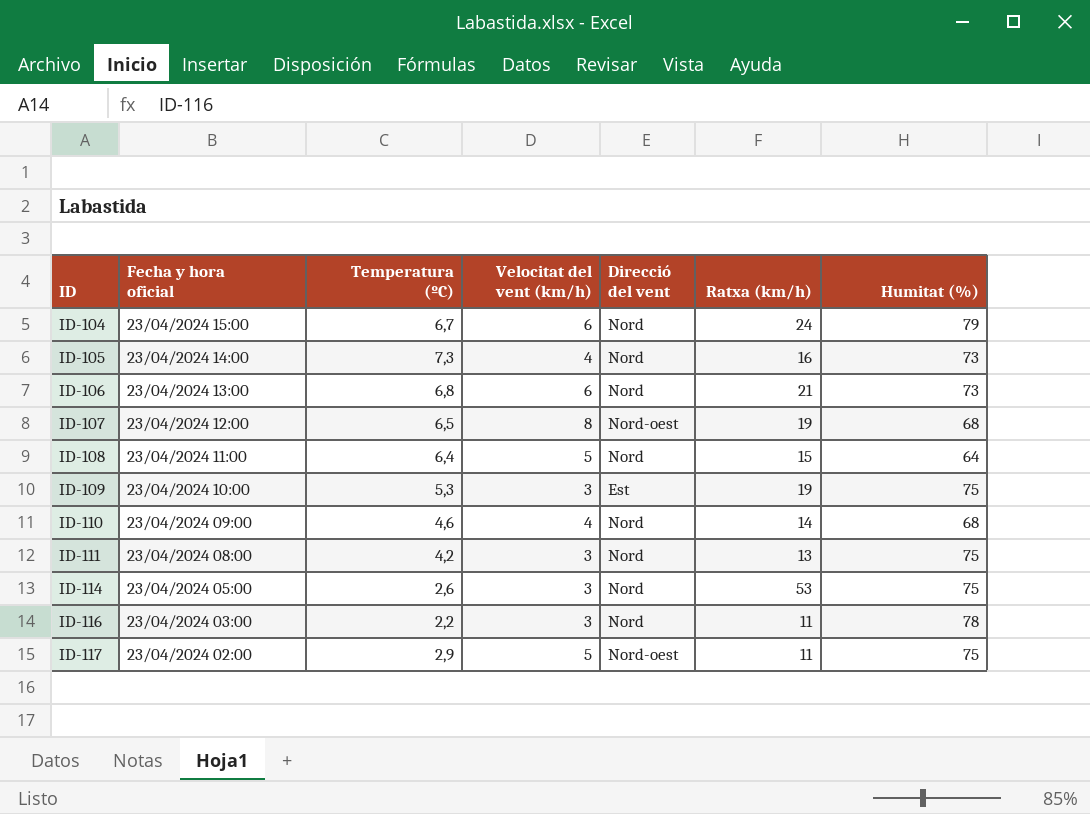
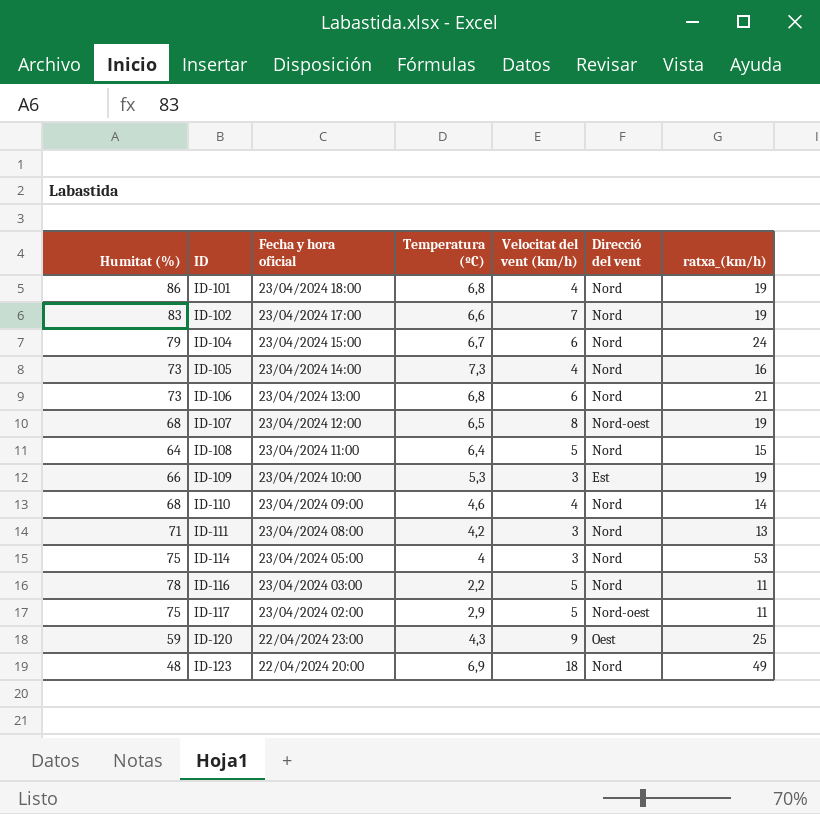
column Humitat (%) | position: 7 -> 1
column name: Ratxa (km/h) -> ratxa_(km/h)
row ID-101: none -> 86 | 23/04/2024 18:00 | 6,8 | 4 | Nord | 19
row ID-102: none -> 83 | 23/04/2024 17:00 | 6,6 | 7 | Nord | 19
ID-109 | Humitat (%): 75 -> 66
ID-111 | Humitat (%): 75 -> 71
ID-114 | Temperatura (ºC): 2,6 -> 4
ID-116 | Velocitat del vent (km/h): 3 -> 5
row ID-120: none -> 59 | 22/04/2024 23:00 | 4,3 | 9 | Oest | 25
row ID-123: none -> 48 | 22/04/2024 20:00 | 6,9 | 18 | Nord | 49

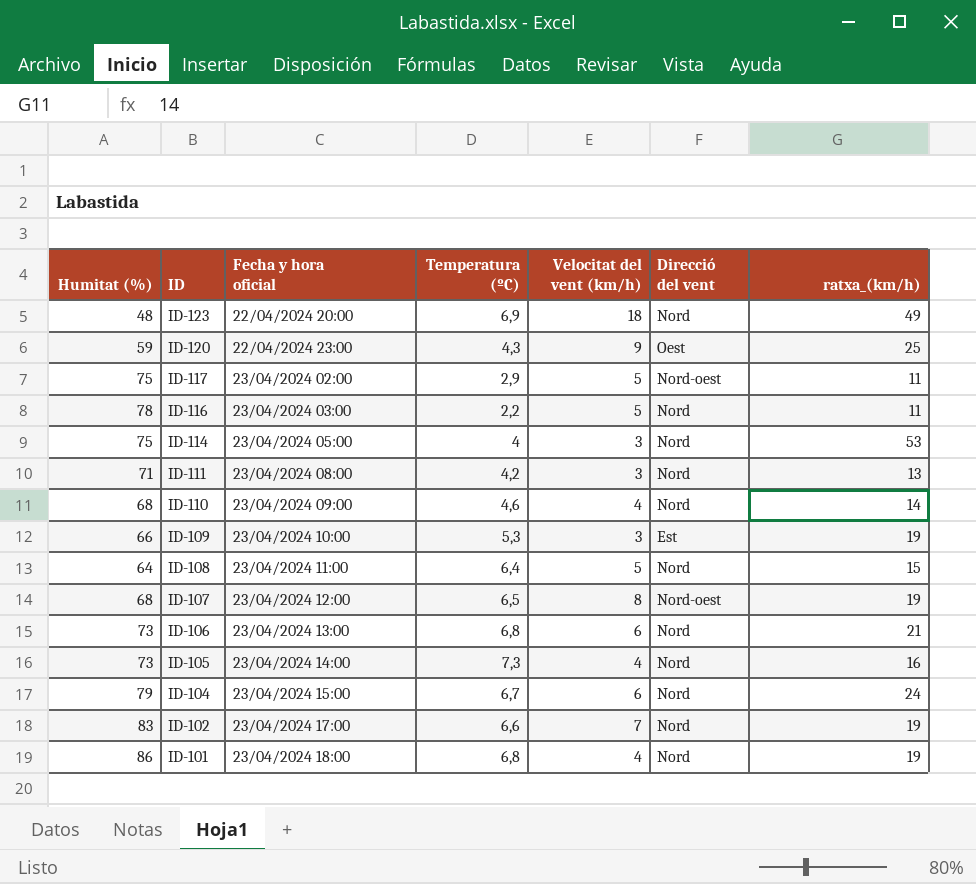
row order: ID ascending -> ID descending

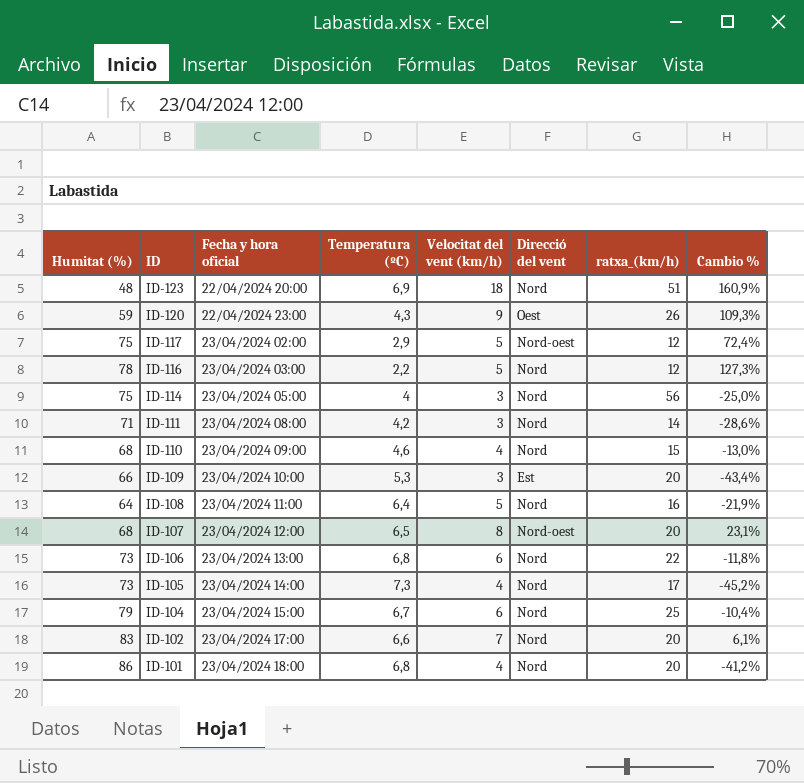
column Cambio % | formula: none -> ([Velocitat del vent (km/h)] - [Temperatura (ºC)]) / [Temperatura (ºC)]
ID-123 | ratxa_(km/h): 49 -> 51
ID-120 | ratxa_(km/h): 25 -> 26
ID-117 | ratxa_(km/h): 11 -> 12
ID-116 | ratxa_(km/h): 11 -> 12
ID-114 | ratxa_(km/h): 53 -> 56
ID-111 | ratxa_(km/h): 13 -> 14
ID-110 | ratxa_(km/h): 14 -> 15
ID-109 | ratxa_(km/h): 19 -> 20
ID-108 | ratxa_(km/h): 15 -> 16
ID-107 | ratxa_(km/h): 19 -> 20
ID-106 | ratxa_(km/h): 21 -> 22
ID-105 | ratxa_(km/h): 16 -> 17
ID-104 | ratxa_(km/h): 24 -> 25
ID-102 | ratxa_(km/h): 19 -> 20
ID-101 | ratxa_(km/h): 19 -> 20

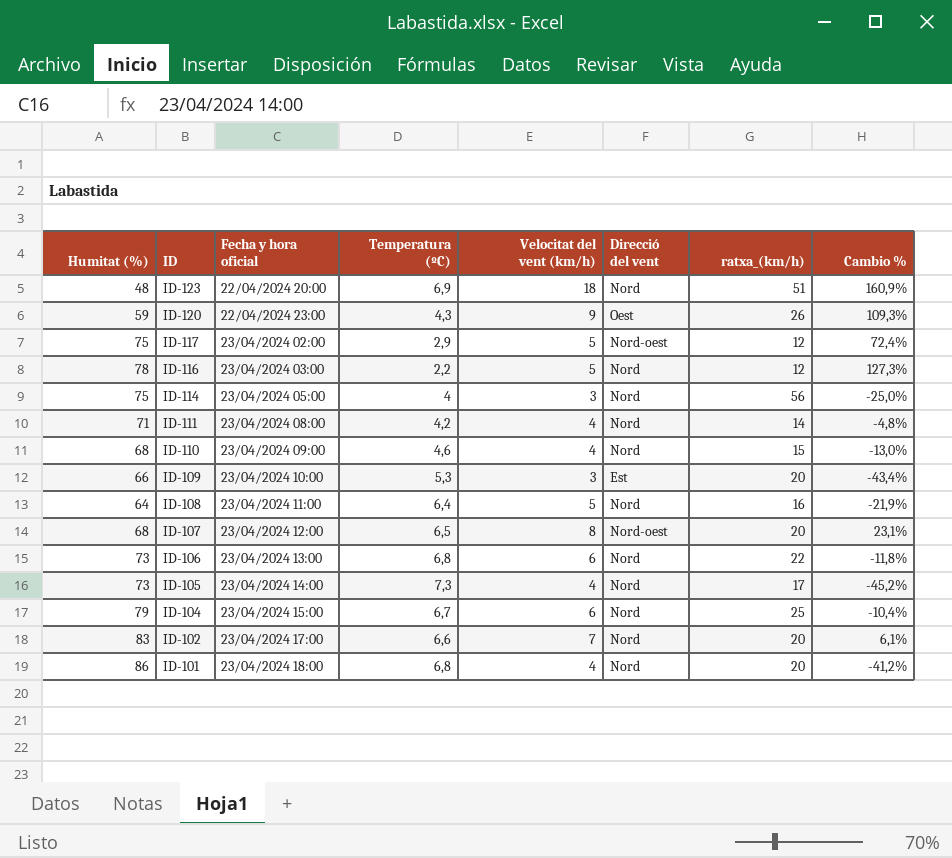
ID-111 | Velocitat del vent (km/h): 3 -> 4
ID-111 | Cambio %: -28,6% -> -4,8%

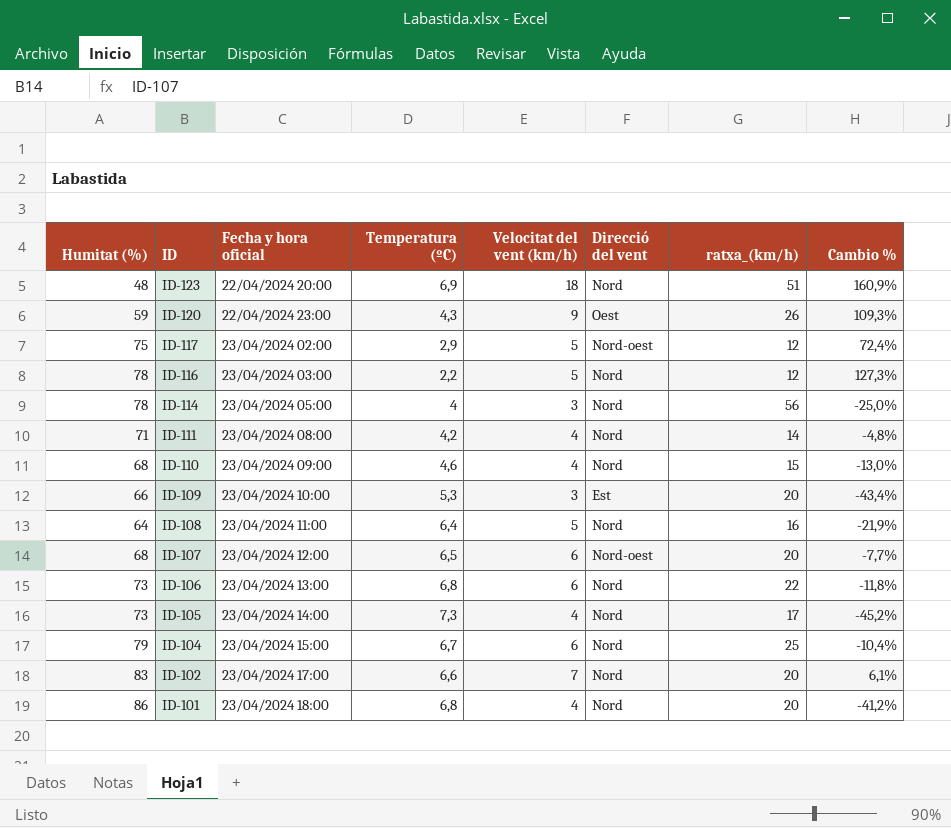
ID-114 | Humitat (%): 75 -> 78
ID-107 | Velocitat del vent (km/h): 8 -> 6
ID-107 | Cambio %: 23,1% -> -7,7%

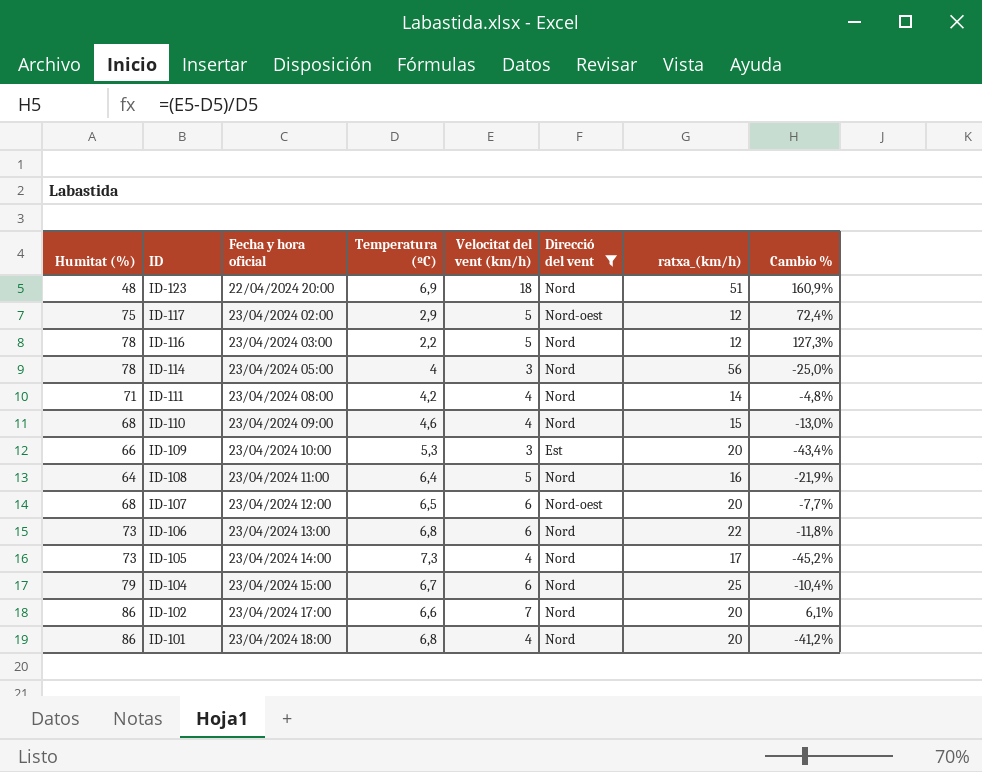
filter: none -> Direcció del vent != Oest
ID-102 | Humitat (%): 83 -> 86

